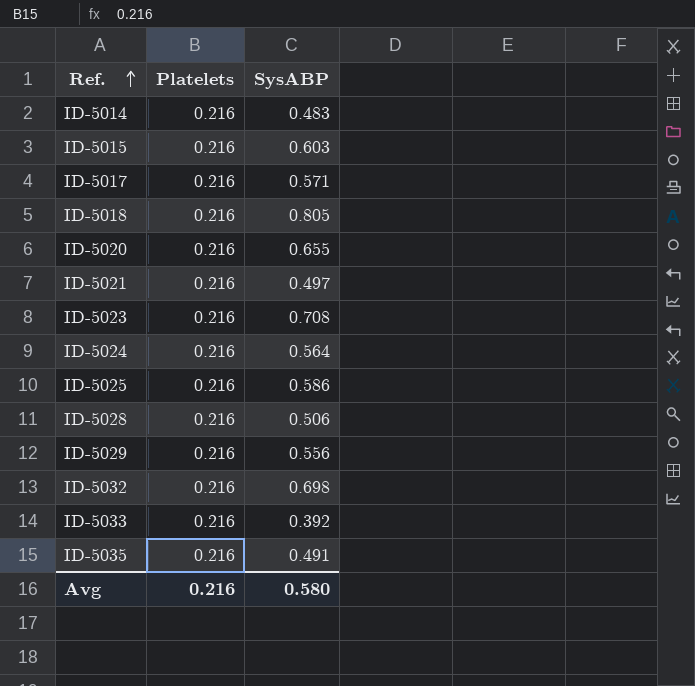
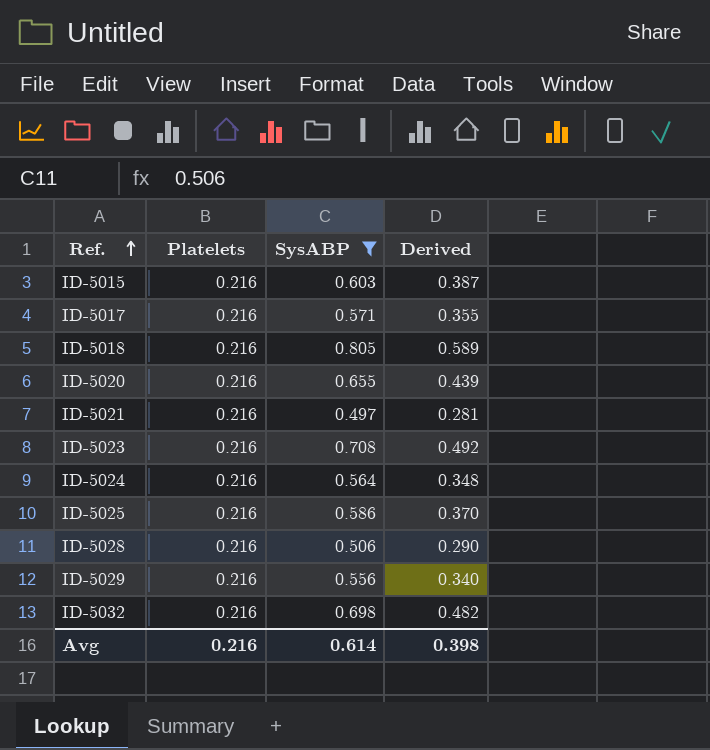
filter: none -> SysABP >= 0.497
column Derived | formula: none -> [SysABP] - [Platelets]
Avg | SysABP: 0.580 -> 0.614

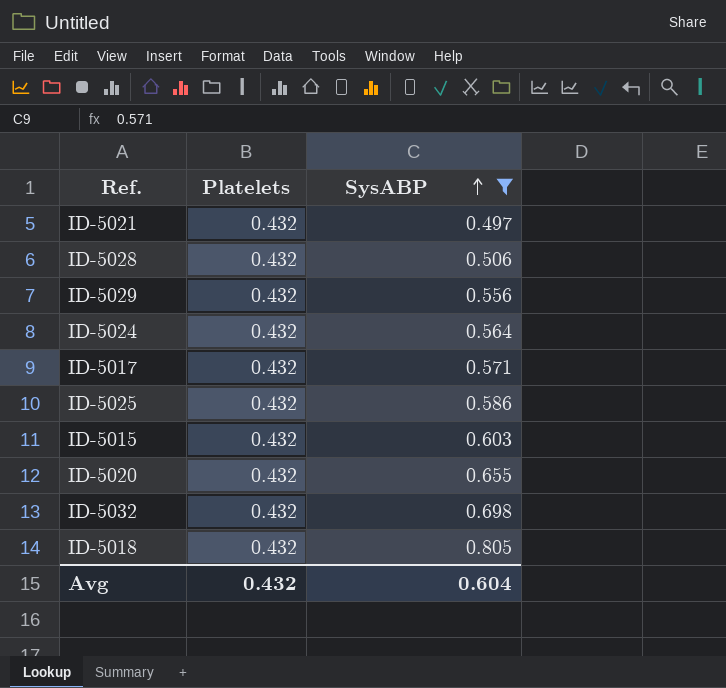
row order: Ref. ascending -> SysABP ascending
column Derived | formula: [SysABP] - [Platelets] -> none
row ID-5023: 0.216 | 0.708 | 0.492 -> none
ID-5021 | Platelets: 0.216 -> 0.432
ID-5028 | Platelets: 0.216 -> 0.432
ID-5029 | Platelets: 0.216 -> 0.432
ID-5024 | Platelets: 0.216 -> 0.432
ID-5017 | Platelets: 0.216 -> 0.432
ID-5025 | Platelets: 0.216 -> 0.432
ID-5015 | Platelets: 0.216 -> 0.432
ID-5020 | Platelets: 0.216 -> 0.432
ID-5032 | Platelets: 0.216 -> 0.432
ID-5018 | Platelets: 0.216 -> 0.432
Avg | Platelets: 0.216 -> 0.432
Avg | SysABP: 0.614 -> 0.604

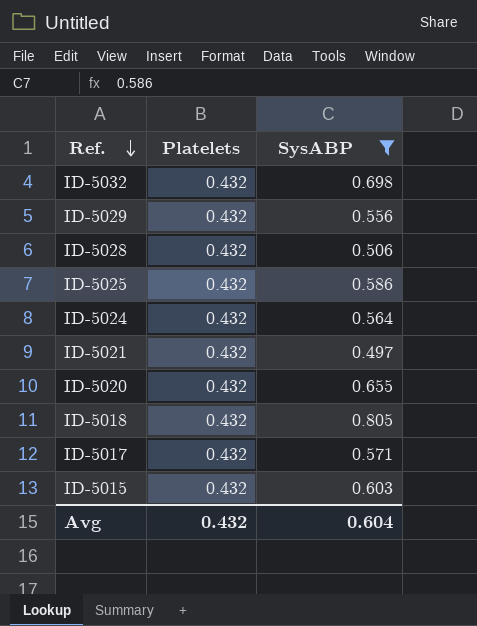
row order: SysABP ascending -> Ref. descending

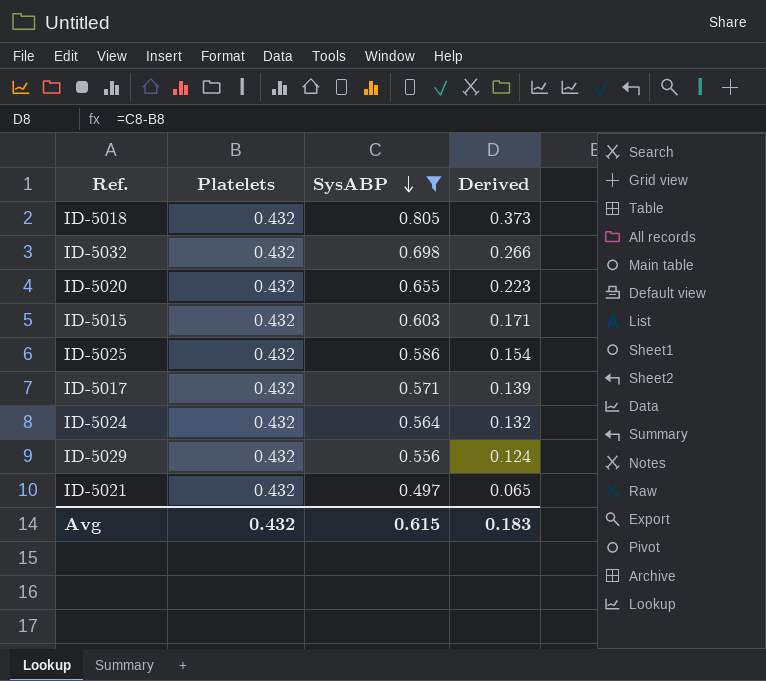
row order: Ref. descending -> SysABP descending
column Derived | formula: none -> [SysABP] - [Platelets]
row ID-5028: 0.432 | 0.506 -> none
Avg | SysABP: 0.604 -> 0.615

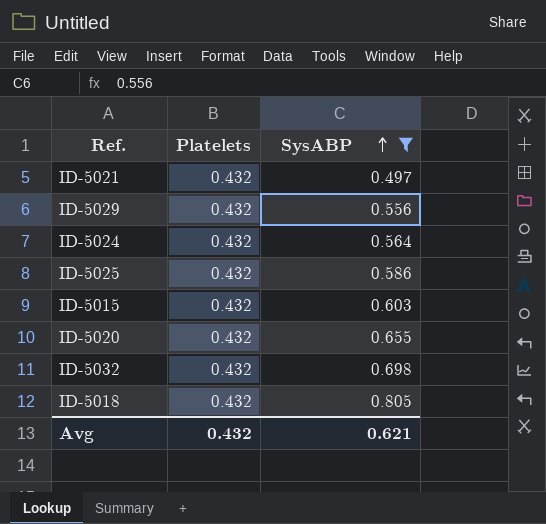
row order: SysABP descending -> SysABP ascending
column Derived | formula: [SysABP] - [Platelets] -> none
row ID-5017: 0.432 | 0.571 | 0.139 -> none
Avg | SysABP: 0.615 -> 0.621

